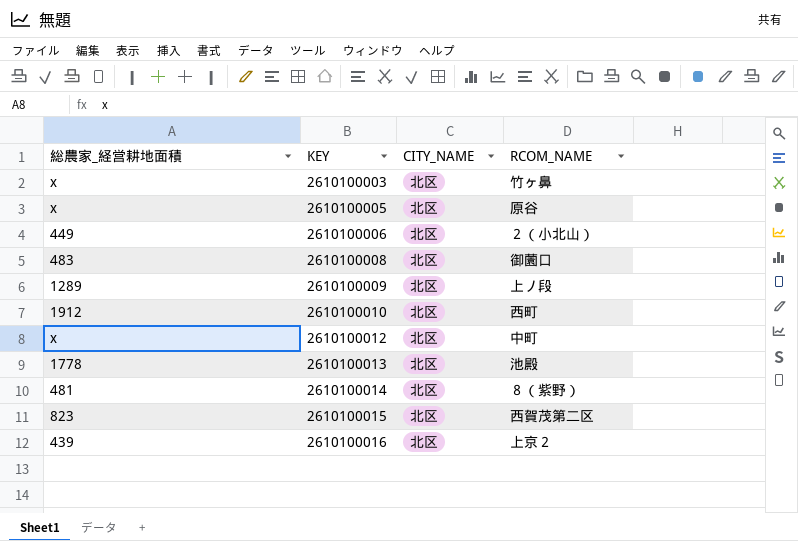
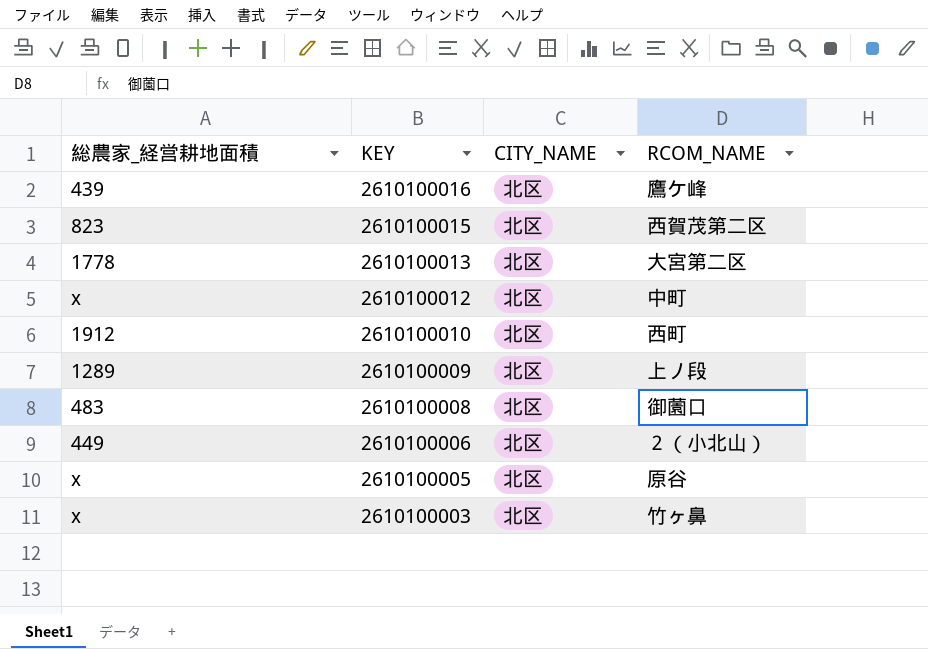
row order: KEY ascending -> KEY descending
row 2610100014: 481 | 北区 | ８（紫野） -> none
2610100016 | RCOM_NAME: 上京２ -> 鷹ケ峰
2610100013 | RCOM_NAME: 池殿 -> 大宮第二区

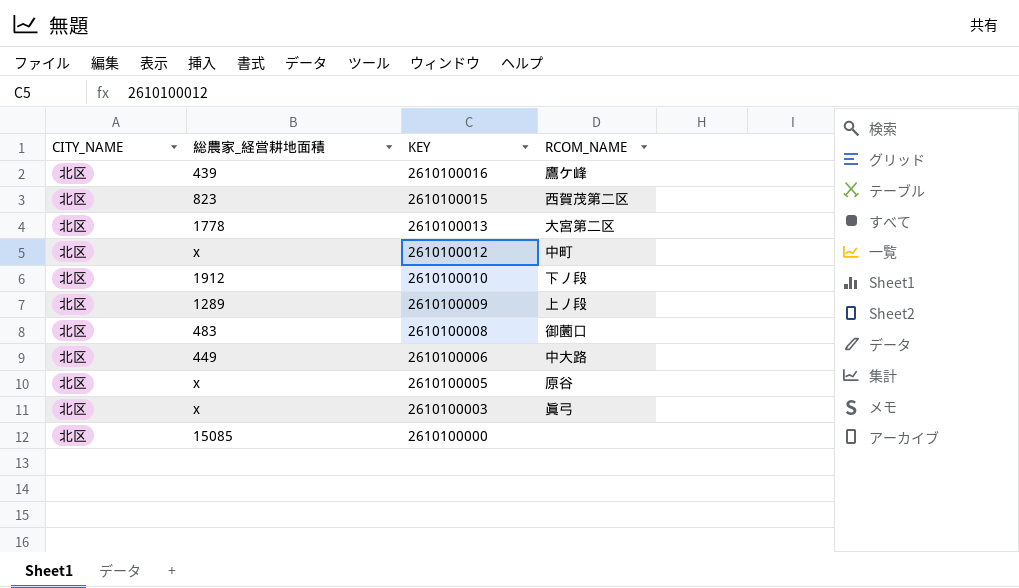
column CITY_NAME | position: 3 -> 1
2610100010 | RCOM_NAME: 西町 -> 下ノ段
2610100006 | RCOM_NAME: ２（小北山） -> 中大路
2610100003 | RCOM_NAME: 竹ヶ鼻 -> 眞弓
row 2610100000: none -> 北区 | 15085 | none

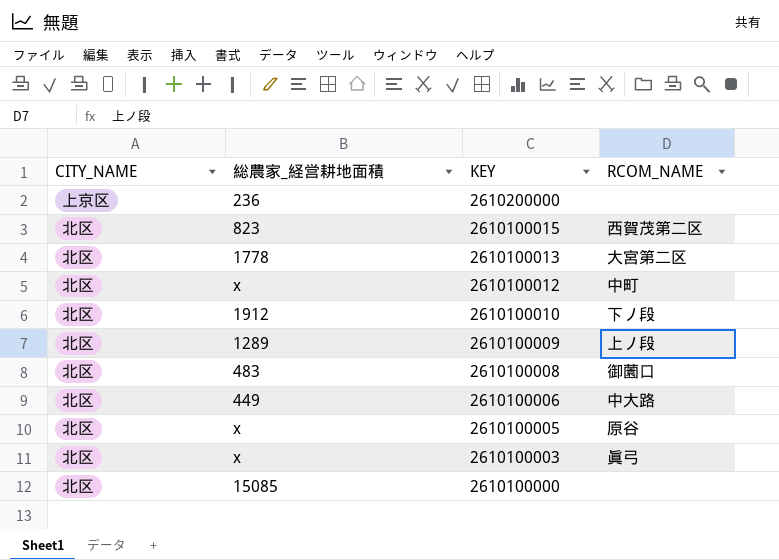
row 2610100016: 北区 | 439 | 鷹ケ峰 -> none
row 2610200000: none -> 上京区 | 236 | none

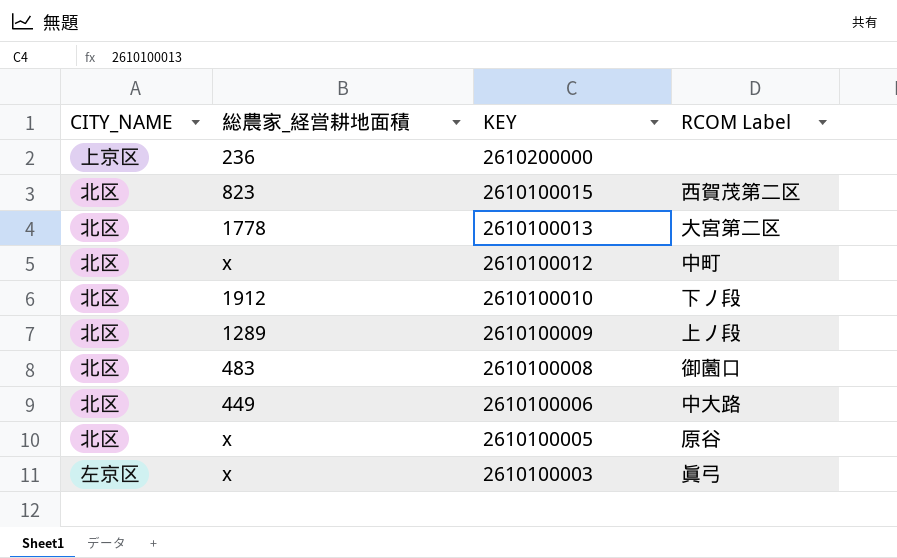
column name: RCOM_NAME -> RCOM Label
row 2610100000: 北区 | 15085 | none -> none
2610100003 | CITY_NAME: 北区 -> 左京区

